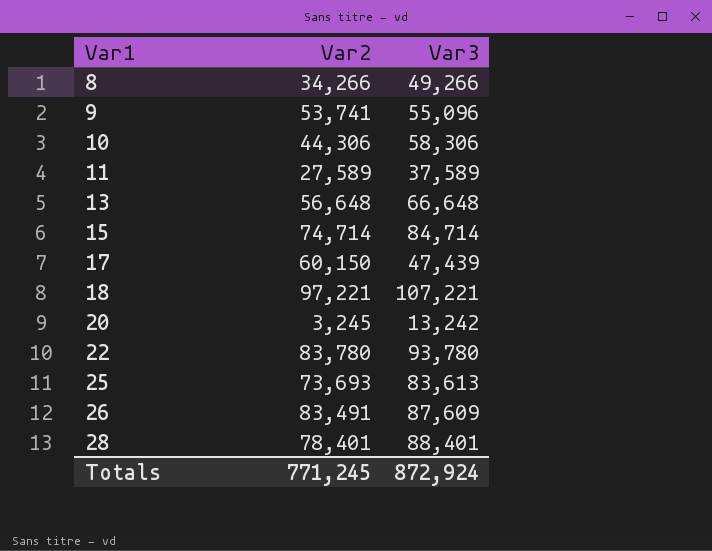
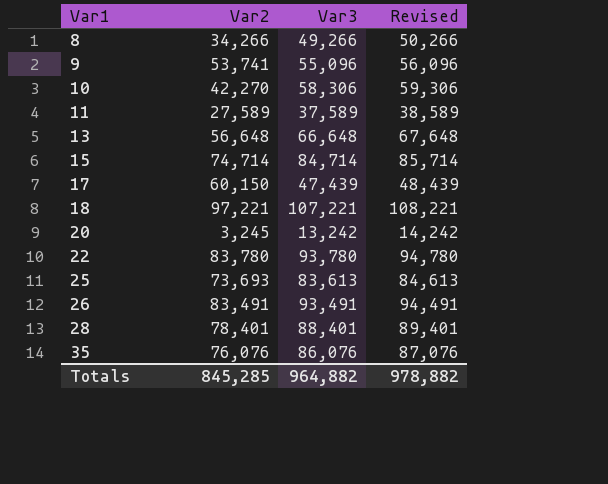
column Revised | formula: none -> [Var3] + 1000
10 | Var2: 44,306 -> 42,270
26 | Var3: 87,609 -> 93,491
row 35: none -> 76,076 | 86,076 | 87,076
Totals | Var2: 771,245 -> 845,285
Totals | Var3: 872,924 -> 964,882

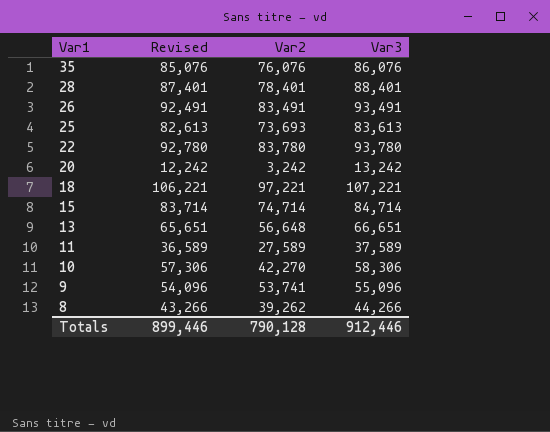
row order: Var1 ascending -> Var1 descending
column Revised | formula: [Var3] + 1000 -> [Var3] - 1000
column Revised | position: 4 -> 2
row 17: 60,150 | 47,439 | 48,439 -> none
20 | Var2: 3,245 -> 3,242
13 | Var3: 66,648 -> 66,651
8 | Var2: 34,266 -> 39,262
8 | Var3: 49,266 -> 44,266
Totals | Revised: 978,882 -> 899,446
Totals | Var2: 845,285 -> 790,128
Totals | Var3: 964,882 -> 912,446

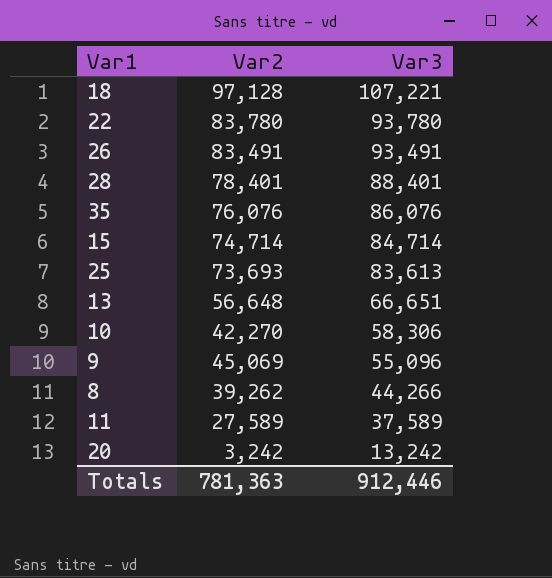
row order: Var1 descending -> Var3 descending
column Revised | formula: [Var3] - 1000 -> none
18 | Var2: 97,221 -> 97,128
9 | Var2: 53,741 -> 45,069
Totals | Var2: 790,128 -> 781,363

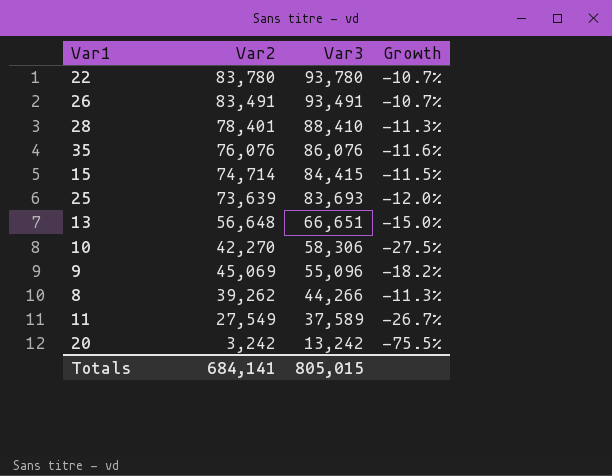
column Growth | formula: none -> ([Var2] - [Var3]) / [Var3]
row 18: 97,128 | 107,221 -> none
28 | Var3: 88,401 -> 88,410
15 | Var3: 84,714 -> 84,415
25 | Var2: 73,693 -> 73,639
25 | Var3: 83,613 -> 83,693
11 | Var2: 27,589 -> 27,549
Totals | Var2: 781,363 -> 684,141
Totals | Var3: 912,446 -> 805,015

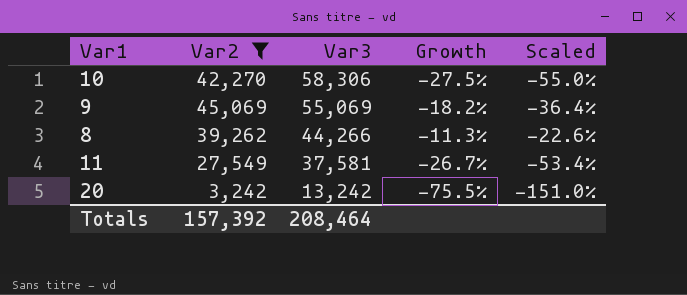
filter: none -> Var2 <= 45,069
column Scaled | formula: none -> [Growth] * 2
9 | Var3: 55,096 -> 55,069
11 | Var3: 37,589 -> 37,581
Totals | Var2: 684,141 -> 157,392
Totals | Var3: 805,015 -> 208,464

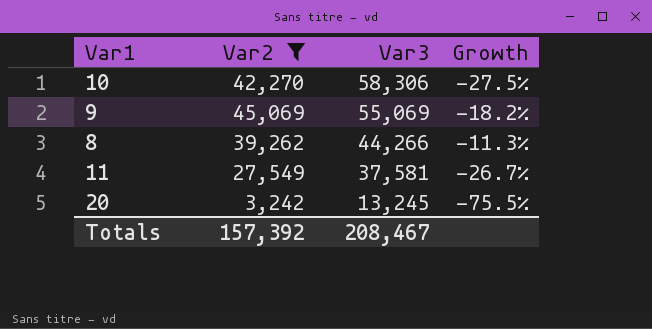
column Scaled | formula: [Growth] * 2 -> none
20 | Var3: 13,242 -> 13,245
Totals | Var3: 208,464 -> 208,467

